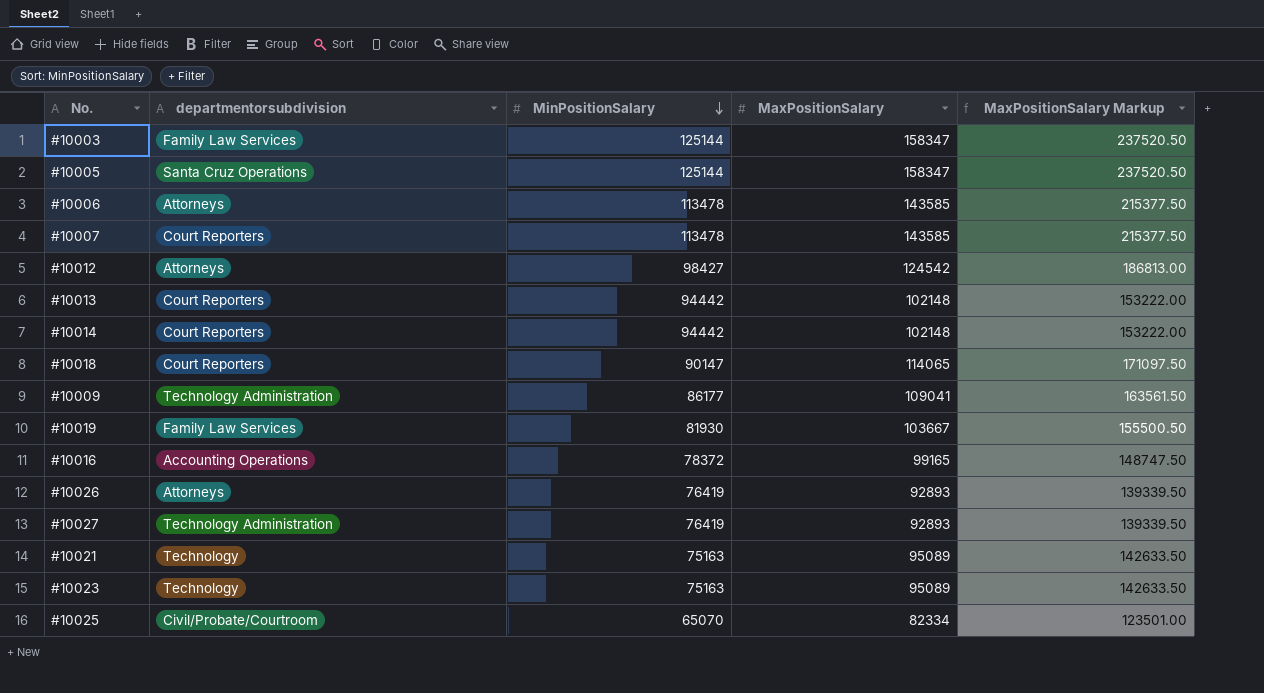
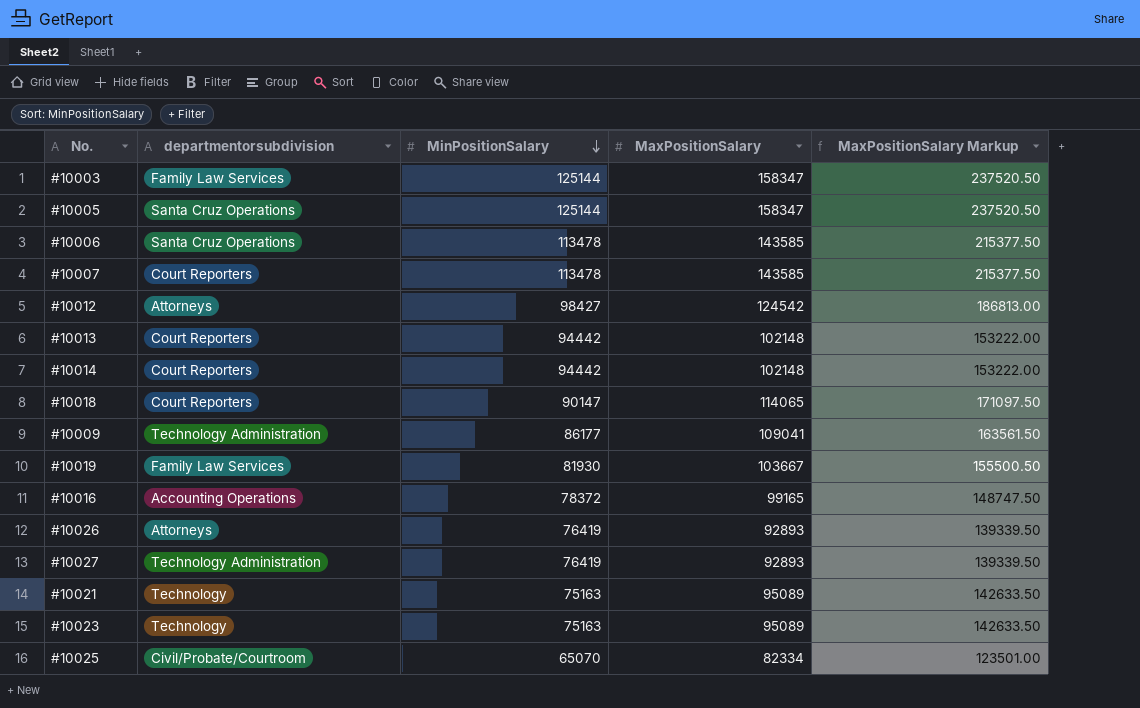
#10006 | departmentorsubdivision: Attorneys -> Santa Cruz Operations

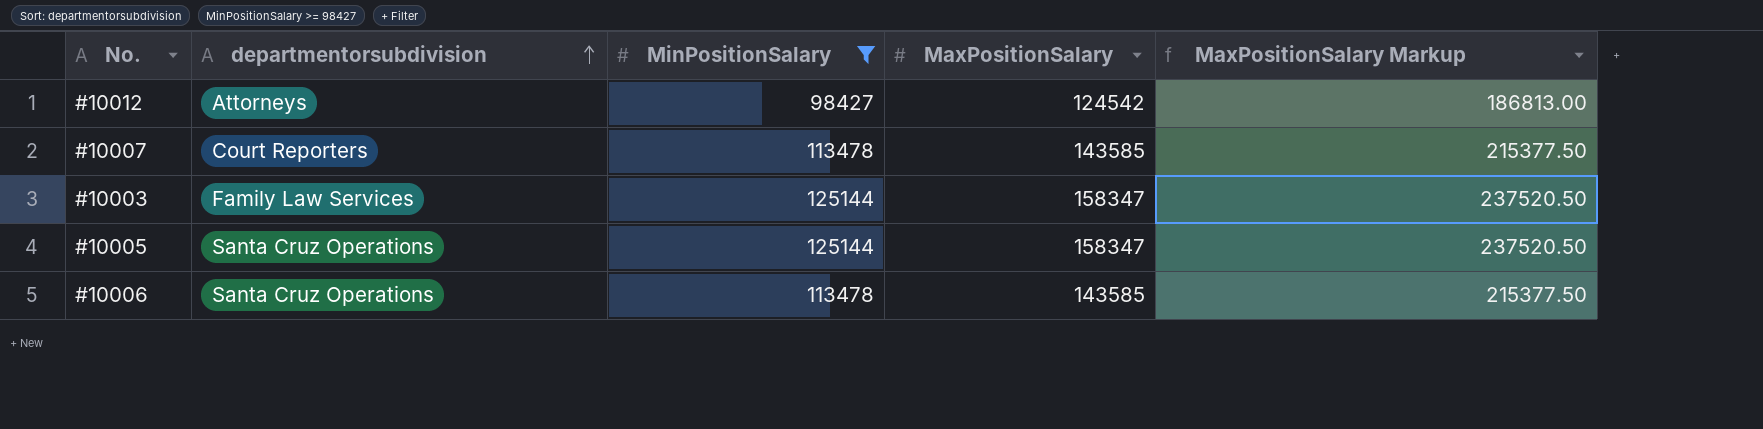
filter: none -> MinPositionSalary >= 98427
row order: MinPositionSalary descending -> departmentorsubdivision ascending

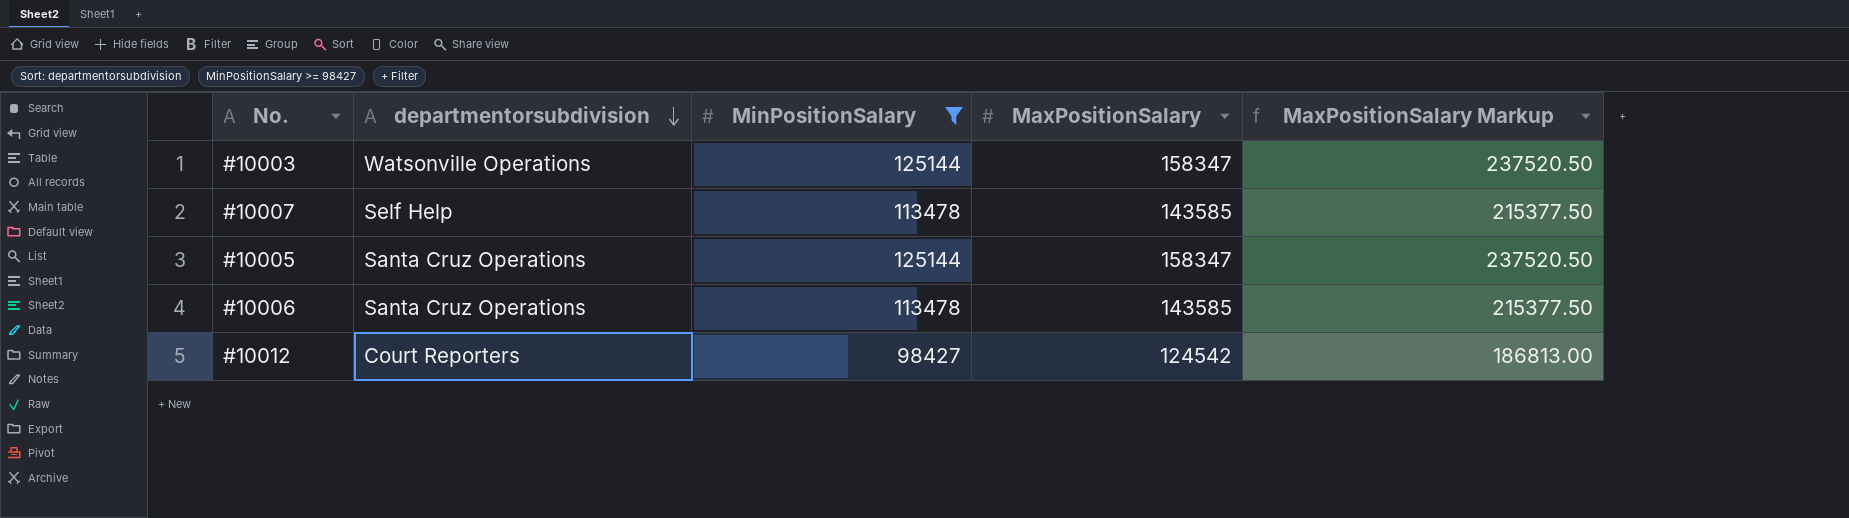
row order: departmentorsubdivision ascending -> departmentorsubdivision descending
#10003 | departmentorsubdivision: Family Law Services -> Watsonville Operations
#10007 | departmentorsubdivision: Court Reporters -> Self Help
#10012 | departmentorsubdivision: Attorneys -> Court Reporters

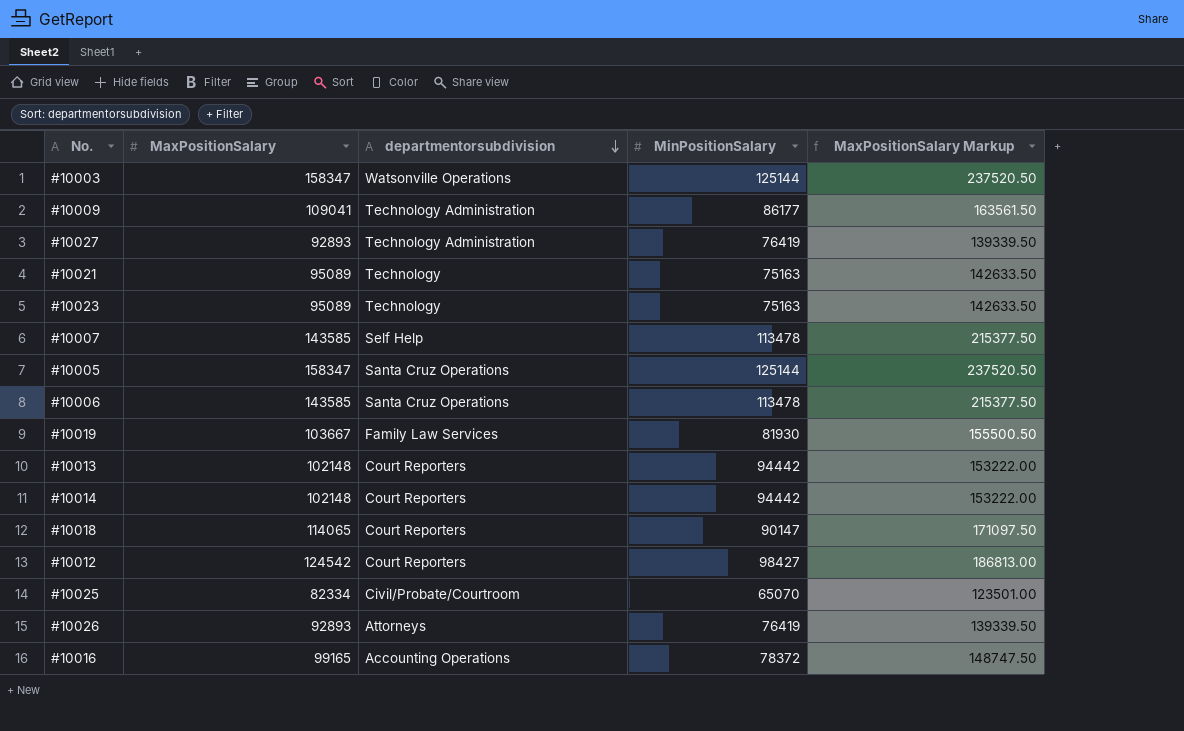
filter: MinPositionSalary >= 98427 -> none
column MaxPositionSalary | position: 4 -> 2

